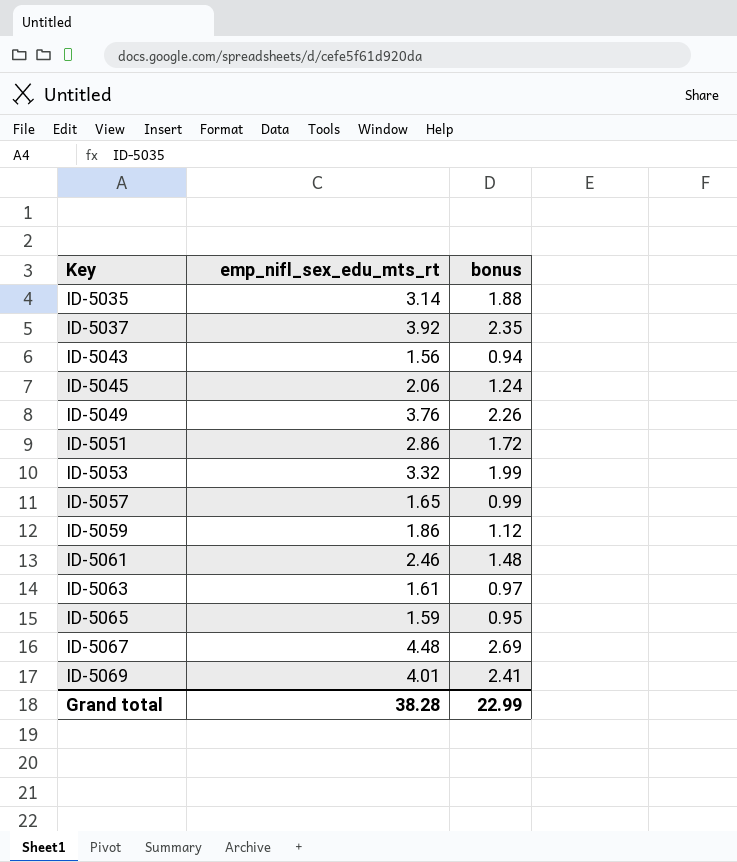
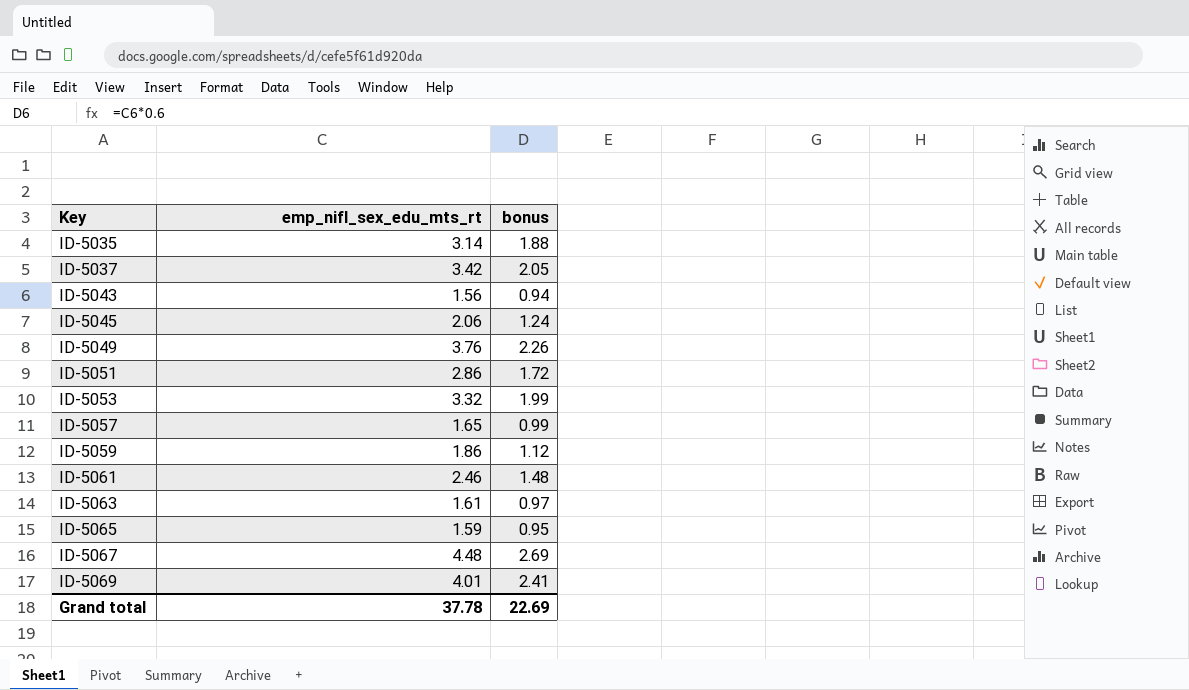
ID-5037 | emp_nifl_sex_edu_mts_rt: 3.92 -> 3.42
ID-5037 | bonus: 2.35 -> 2.05
Grand total | emp_nifl_sex_edu_mts_rt: 38.28 -> 37.78
Grand total | bonus: 22.99 -> 22.69

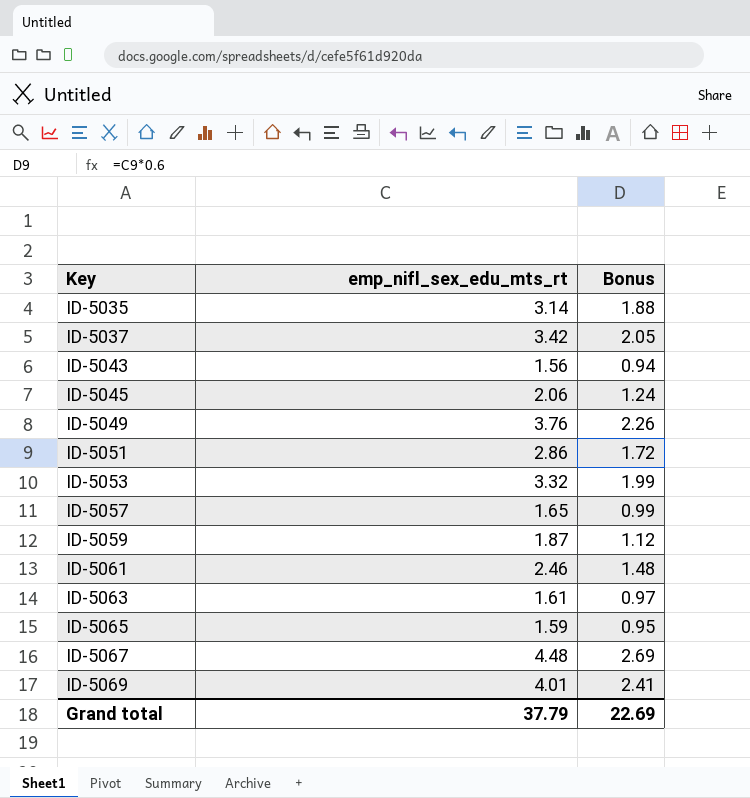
column name: bonus -> Bonus
ID-5059 | emp_nifl_sex_edu_mts_rt: 1.86 -> 1.87
Grand total | emp_nifl_sex_edu_mts_rt: 37.78 -> 37.79

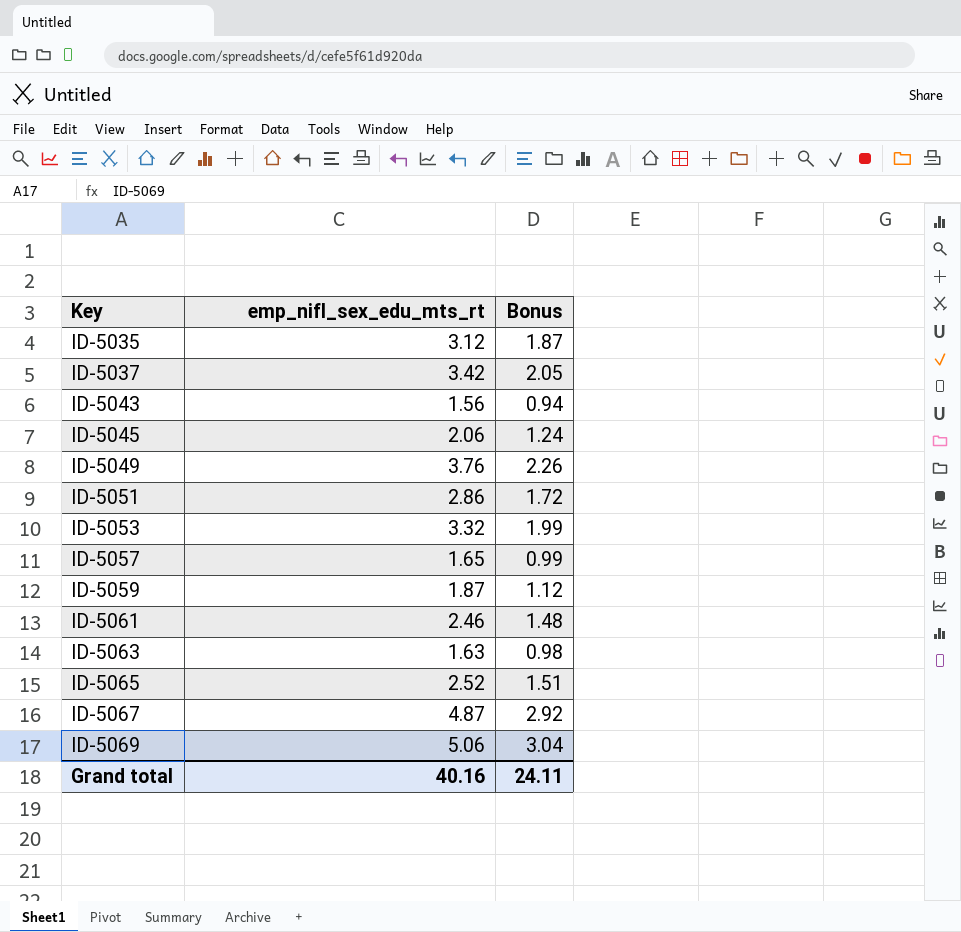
ID-5035 | emp_nifl_sex_edu_mts_rt: 3.14 -> 3.12
ID-5035 | Bonus: 1.88 -> 1.87
ID-5063 | emp_nifl_sex_edu_mts_rt: 1.61 -> 1.63
ID-5063 | Bonus: 0.97 -> 0.98
ID-5065 | emp_nifl_sex_edu_mts_rt: 1.59 -> 2.52
ID-5065 | Bonus: 0.95 -> 1.51
ID-5067 | emp_nifl_sex_edu_mts_rt: 4.48 -> 4.87
ID-5067 | Bonus: 2.69 -> 2.92
ID-5069 | emp_nifl_sex_edu_mts_rt: 4.01 -> 5.06
ID-5069 | Bonus: 2.41 -> 3.04
Grand total | emp_nifl_sex_edu_mts_rt: 37.79 -> 40.16
Grand total | Bonus: 22.69 -> 24.11

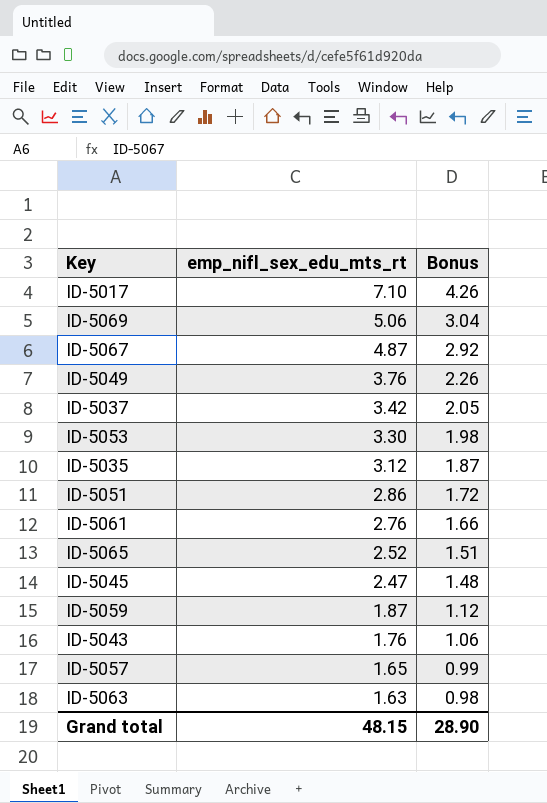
row order: Key ascending -> emp_nifl_sex_edu_mts_rt descending
row ID-5017: none -> 7.10 | 4.26
ID-5053 | emp_nifl_sex_edu_mts_rt: 3.32 -> 3.30
ID-5053 | Bonus: 1.99 -> 1.98
ID-5061 | emp_nifl_sex_edu_mts_rt: 2.46 -> 2.76
ID-5061 | Bonus: 1.48 -> 1.66
ID-5045 | emp_nifl_sex_edu_mts_rt: 2.06 -> 2.47
ID-5045 | Bonus: 1.24 -> 1.48
ID-5043 | emp_nifl_sex_edu_mts_rt: 1.56 -> 1.76
ID-5043 | Bonus: 0.94 -> 1.06
Grand total | emp_nifl_sex_edu_mts_rt: 40.16 -> 48.15
Grand total | Bonus: 24.11 -> 28.90

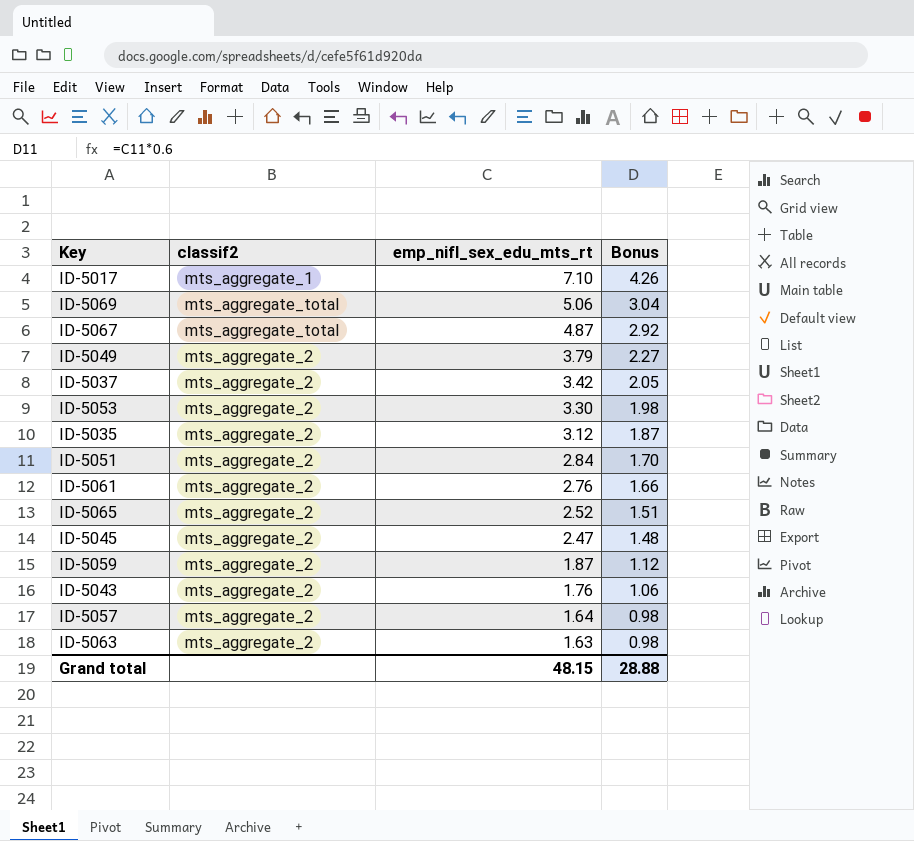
column classif2 | position: none -> 2
ID-5049 | emp_nifl_sex_edu_mts_rt: 3.76 -> 3.79
ID-5049 | Bonus: 2.26 -> 2.27
ID-5051 | emp_nifl_sex_edu_mts_rt: 2.86 -> 2.84
ID-5051 | Bonus: 1.72 -> 1.70
ID-5057 | emp_nifl_sex_edu_mts_rt: 1.65 -> 1.64
ID-5057 | Bonus: 0.99 -> 0.98
Grand total | Bonus: 28.90 -> 28.88

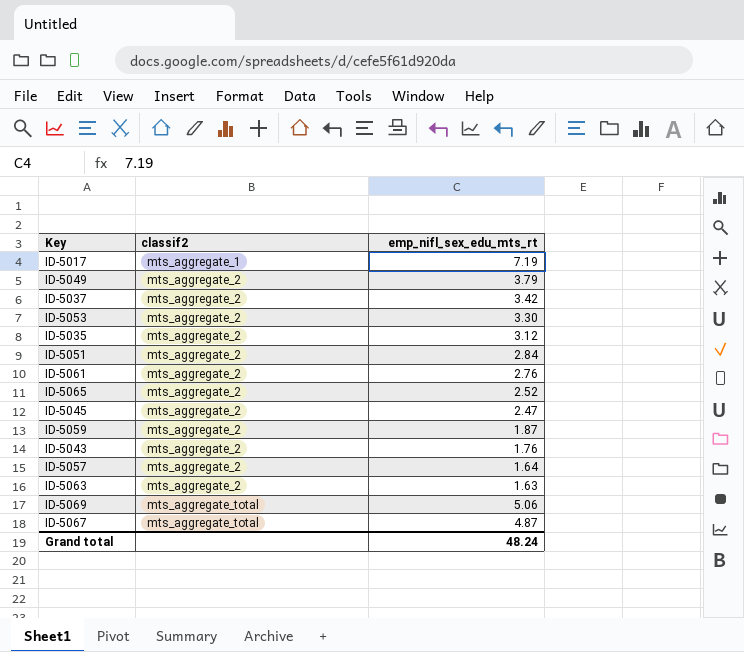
row order: emp_nifl_sex_edu_mts_rt descending -> classif2 ascending
column Bonus | formula: [emp_nifl_sex_edu_mts_rt] * 0.6 -> none
ID-5017 | emp_nifl_sex_edu_mts_rt: 7.10 -> 7.19
Grand total | emp_nifl_sex_edu_mts_rt: 48.15 -> 48.24

